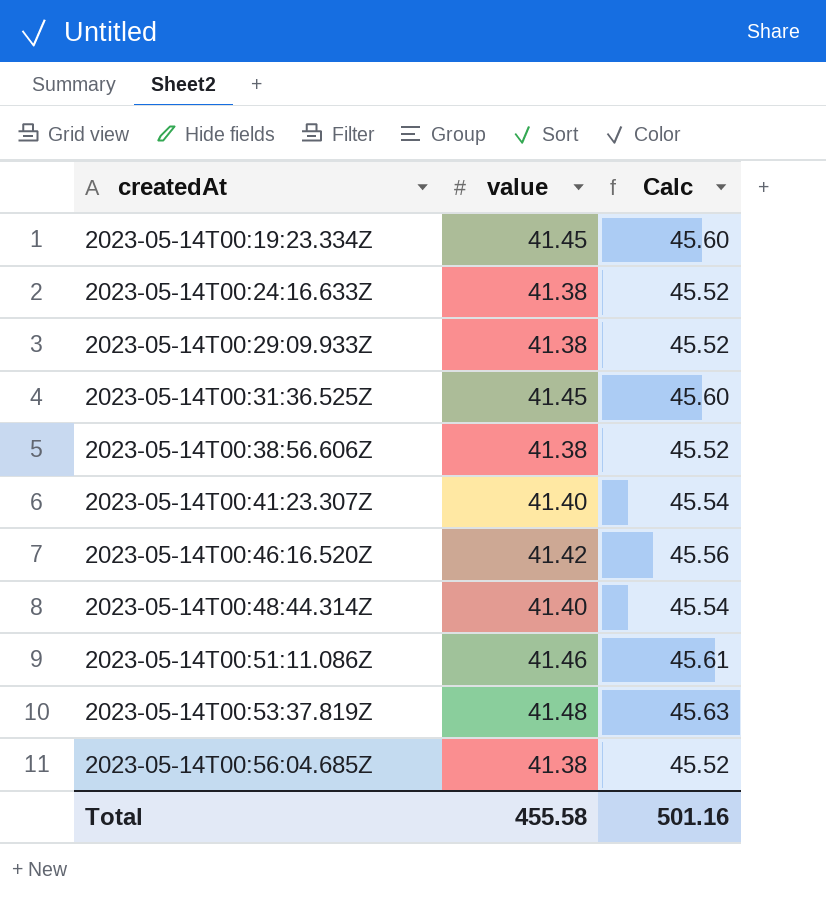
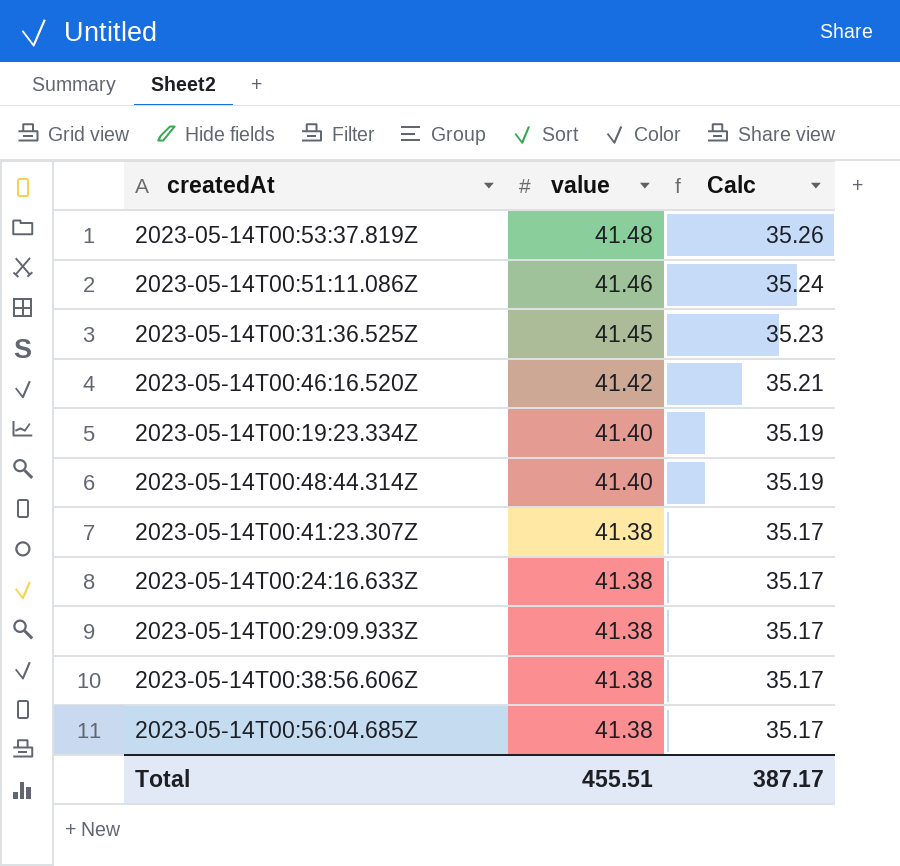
row order: createdAt ascending -> value descending
column Calc | formula: [value] * 1.1 -> [value] * 0.85
2023-05-14T00:19:23.334Z | value: 41.45 -> 41.40
2023-05-14T00:41:23.307Z | value: 41.40 -> 41.38
Total | value: 455.58 -> 455.51
Total | Calc: 501.16 -> 387.17

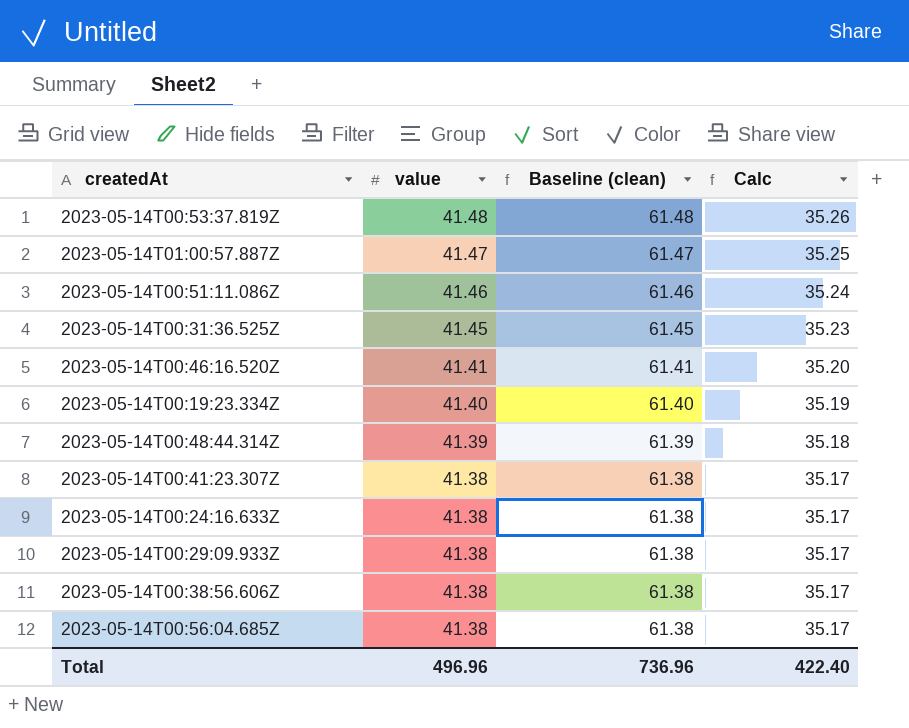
column Baseline (clean) | formula: none -> [value] + 20
row 2023-05-14T01:00:57.887Z: none -> 41.47 | 61.47 | 35.25
2023-05-14T00:46:16.520Z | value: 41.42 -> 41.41
2023-05-14T00:46:16.520Z | Calc: 35.21 -> 35.20
2023-05-14T00:48:44.314Z | value: 41.40 -> 41.39
2023-05-14T00:48:44.314Z | Calc: 35.19 -> 35.18
Total | value: 455.51 -> 496.96
Total | Calc: 387.17 -> 422.40

